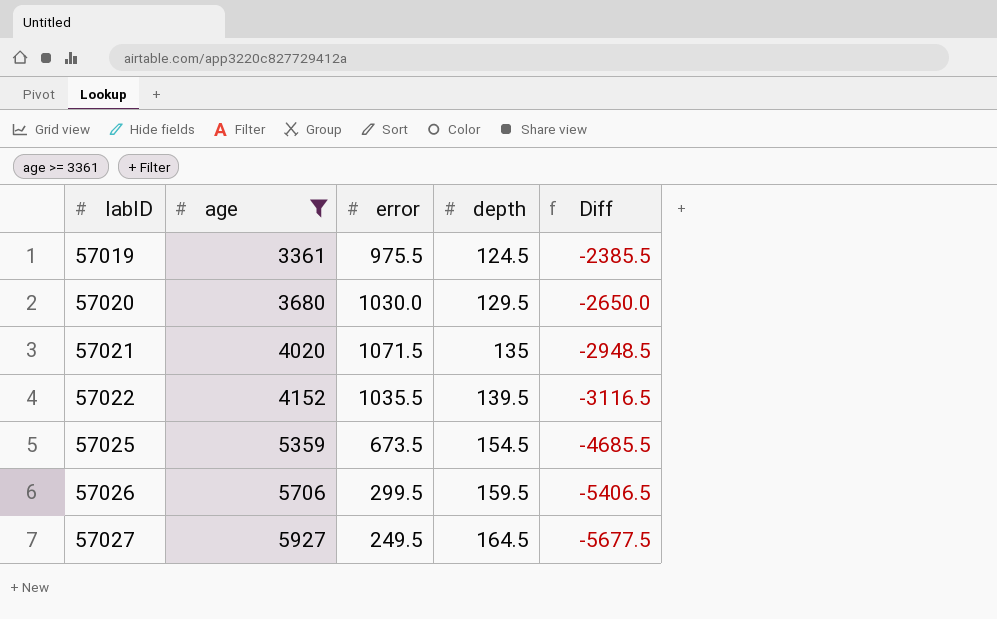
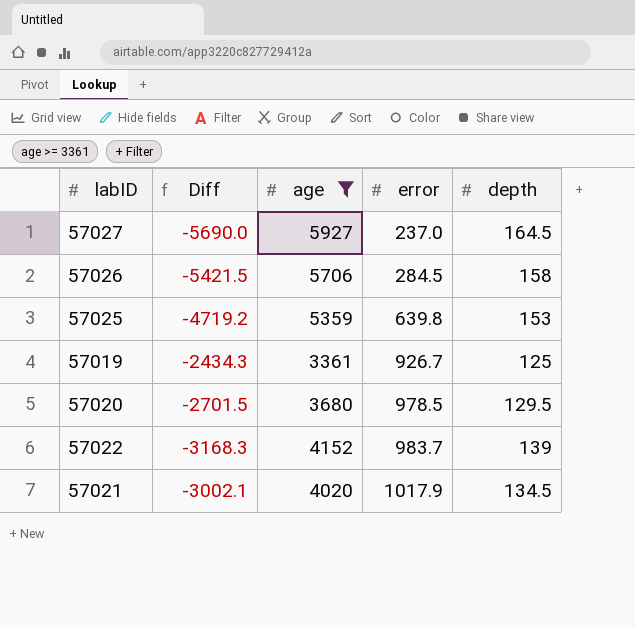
row order: labID ascending -> error ascending
column Diff | position: 5 -> 2
57027 | Diff: -5677.5 -> -5690.0
57027 | error: 249.5 -> 237.0
57026 | Diff: -5406.5 -> -5421.5
57026 | error: 299.5 -> 284.5
57026 | depth: 159.5 -> 158
57025 | Diff: -4685.5 -> -4719.2
57025 | error: 673.5 -> 639.8
57025 | depth: 154.5 -> 153
57019 | Diff: -2385.5 -> -2434.3
57019 | error: 975.5 -> 926.7
57019 | depth: 124.5 -> 125
57020 | Diff: -2650.0 -> -2701.5
57020 | error: 1030.0 -> 978.5
57022 | Diff: -3116.5 -> -3168.3
57022 | error: 1035.5 -> 983.7
57022 | depth: 139.5 -> 139
57021 | Diff: -2948.5 -> -3002.1
57021 | error: 1071.5 -> 1017.9
57021 | depth: 135 -> 134.5

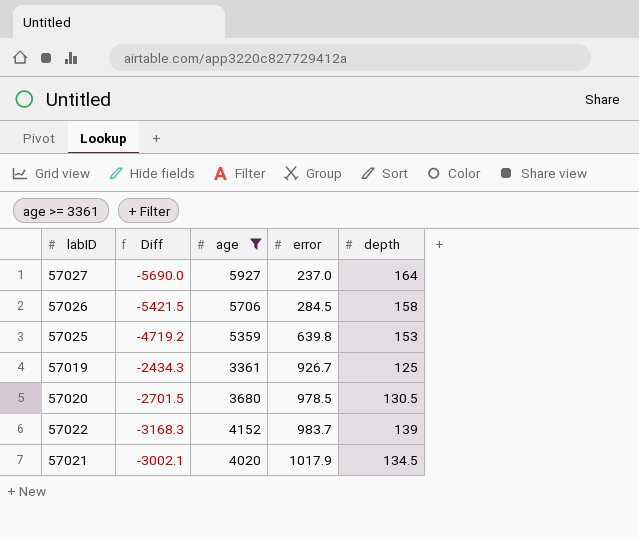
57027 | depth: 164.5 -> 164
57020 | depth: 129.5 -> 130.5

